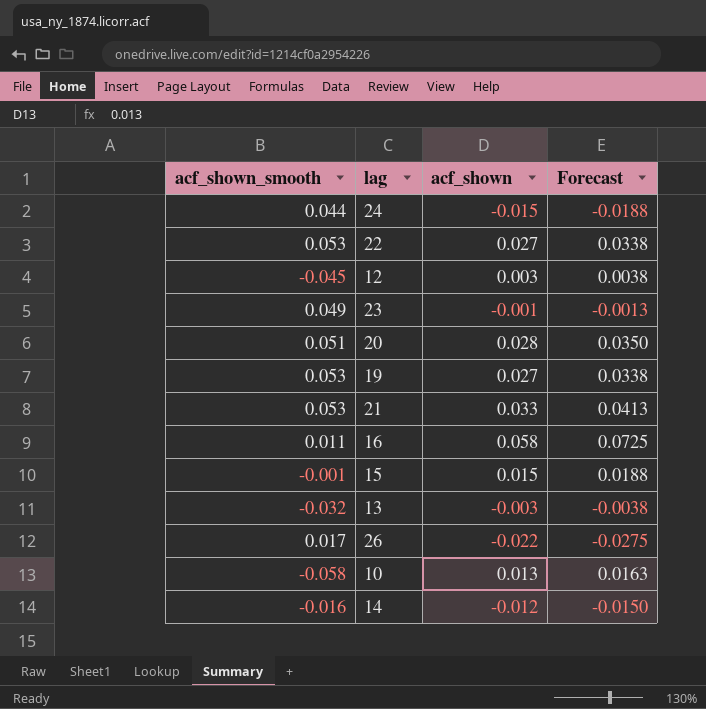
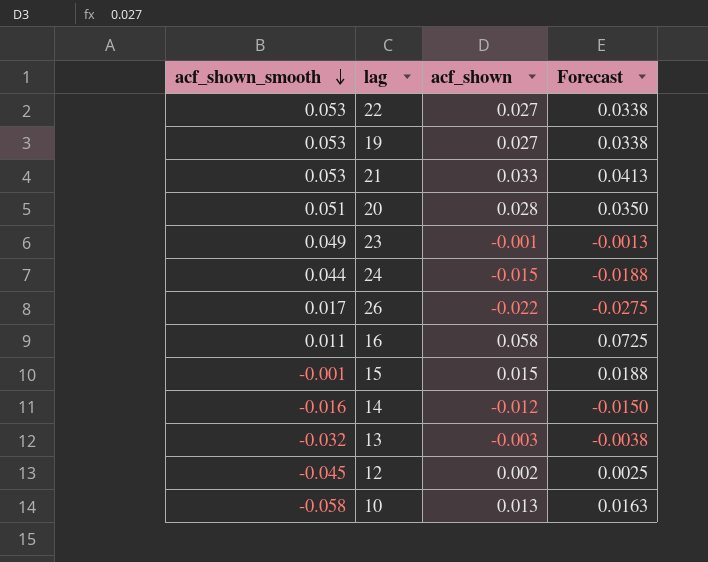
row order: none -> acf_shown_smooth descending
12 | acf_shown: 0.003 -> 0.002
12 | Forecast: 0.0038 -> 0.0025

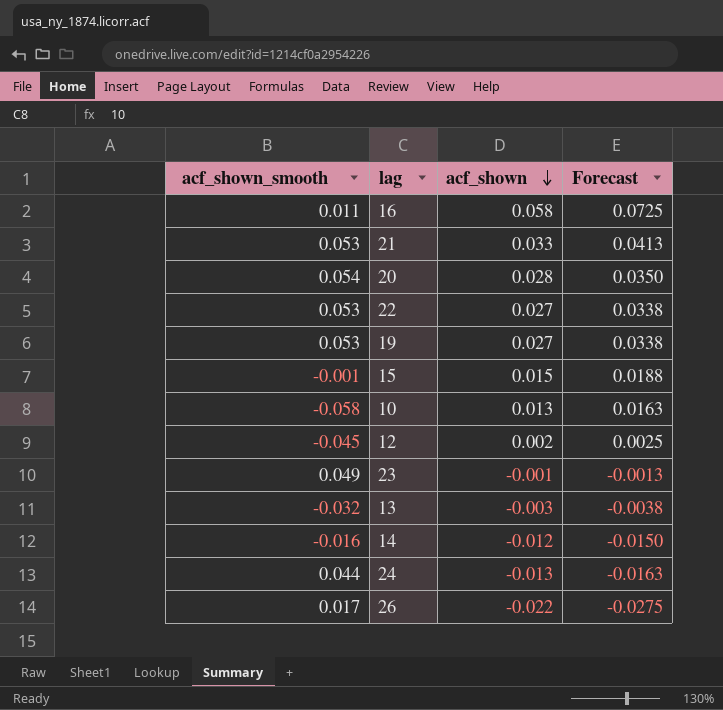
row order: acf_shown_smooth descending -> acf_shown descending
20 | acf_shown_smooth: 0.051 -> 0.054
24 | acf_shown: -0.015 -> -0.013
24 | Forecast: -0.0188 -> -0.0163

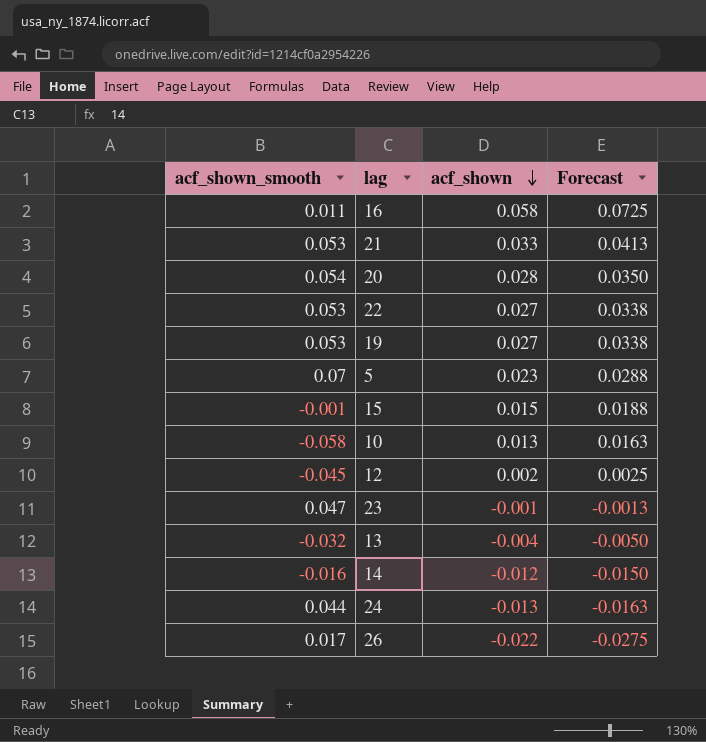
row 5: none -> 0.07 | 0.023 | 0.0288
23 | acf_shown_smooth: 0.049 -> 0.047
13 | acf_shown: -0.003 -> -0.004
13 | Forecast: -0.0038 -> -0.0050

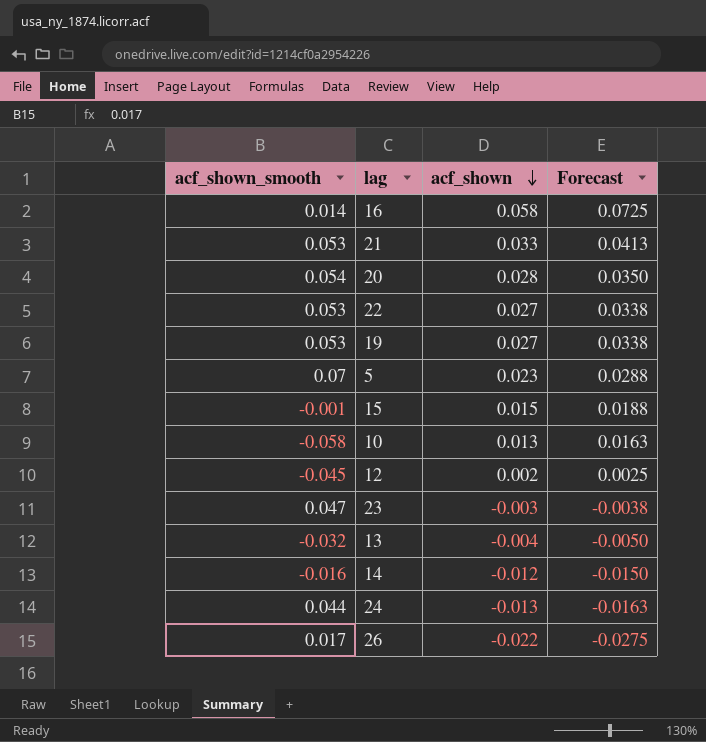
16 | acf_shown_smooth: 0.011 -> 0.014
23 | acf_shown: -0.001 -> -0.003
23 | Forecast: -0.0013 -> -0.0038

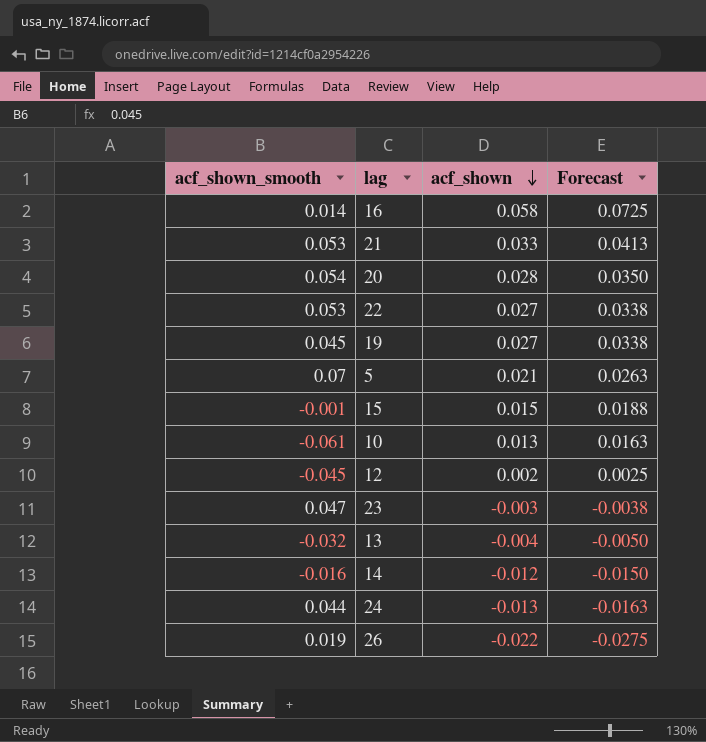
19 | acf_shown_smooth: 0.053 -> 0.045
5 | acf_shown: 0.023 -> 0.021
5 | Forecast: 0.0288 -> 0.0263
10 | acf_shown_smooth: -0.058 -> -0.061
26 | acf_shown_smooth: 0.017 -> 0.019

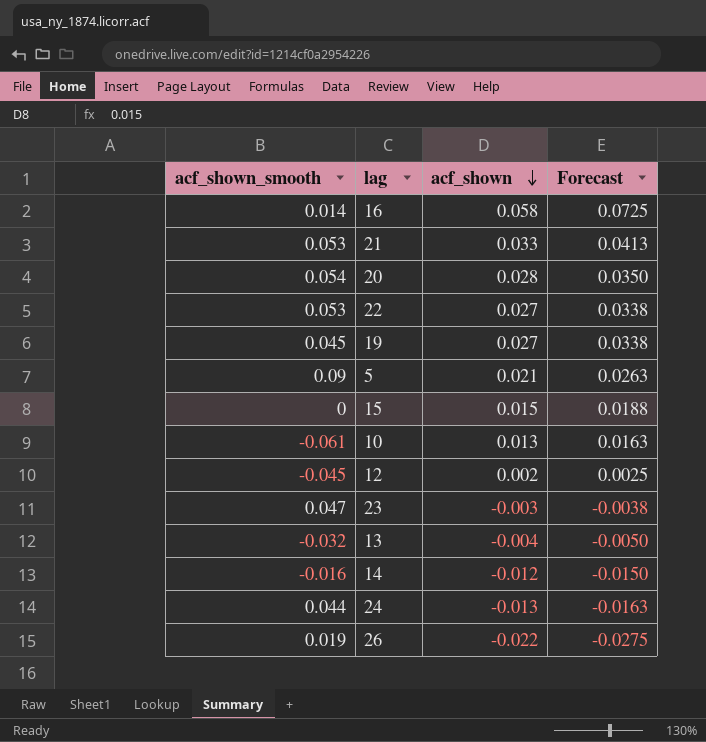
5 | acf_shown_smooth: 0.07 -> 0.09
15 | acf_shown_smooth: -0.001 -> 0

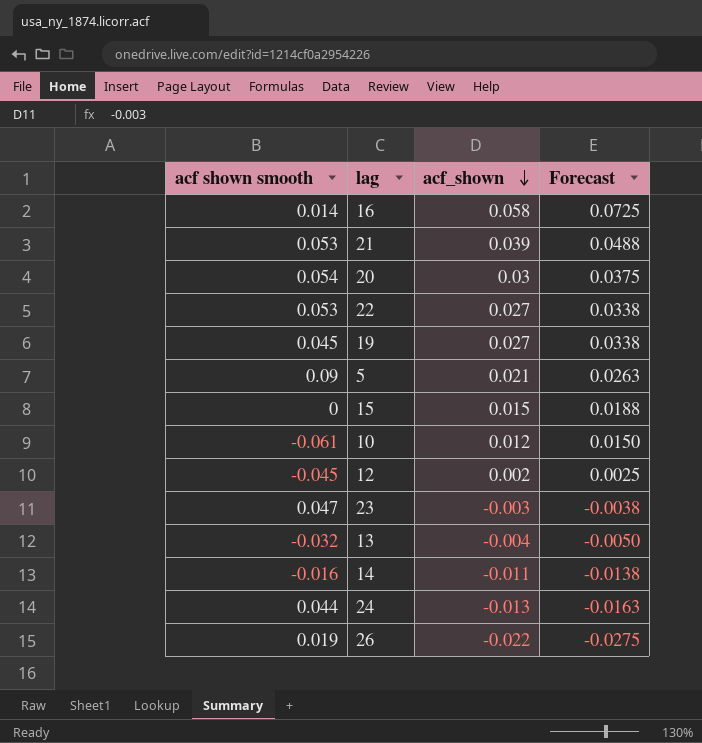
column name: acf_shown_smooth -> acf shown smooth
21 | acf_shown: 0.033 -> 0.039
21 | Forecast: 0.0413 -> 0.0488
20 | acf_shown: 0.028 -> 0.03
20 | Forecast: 0.0350 -> 0.0375
10 | acf_shown: 0.013 -> 0.012
10 | Forecast: 0.0163 -> 0.0150
14 | acf_shown: -0.012 -> -0.011
14 | Forecast: -0.0150 -> -0.0138

